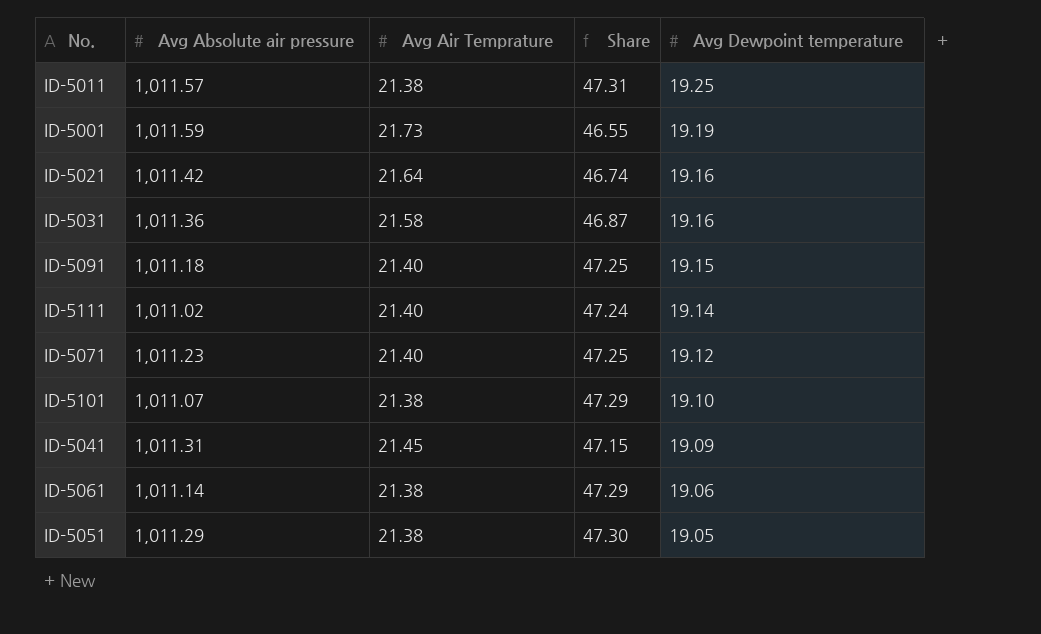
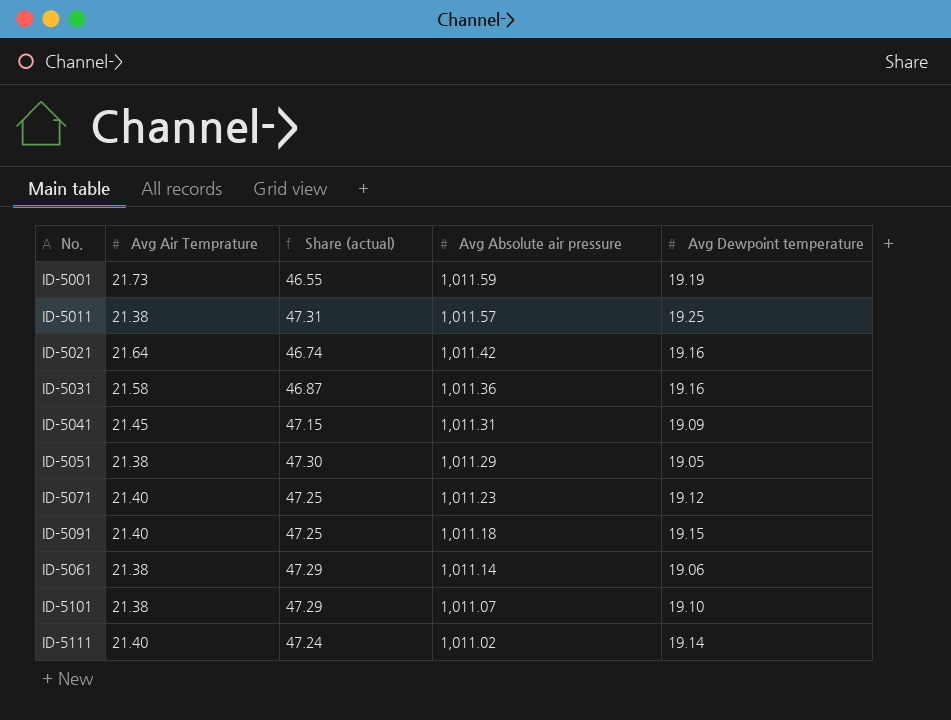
row order: Avg Dewpoint temperature descending -> Avg Absolute air pressure descending
column name: Share -> Share (actual)
column Avg Absolute air pressure | position: 2 -> 4

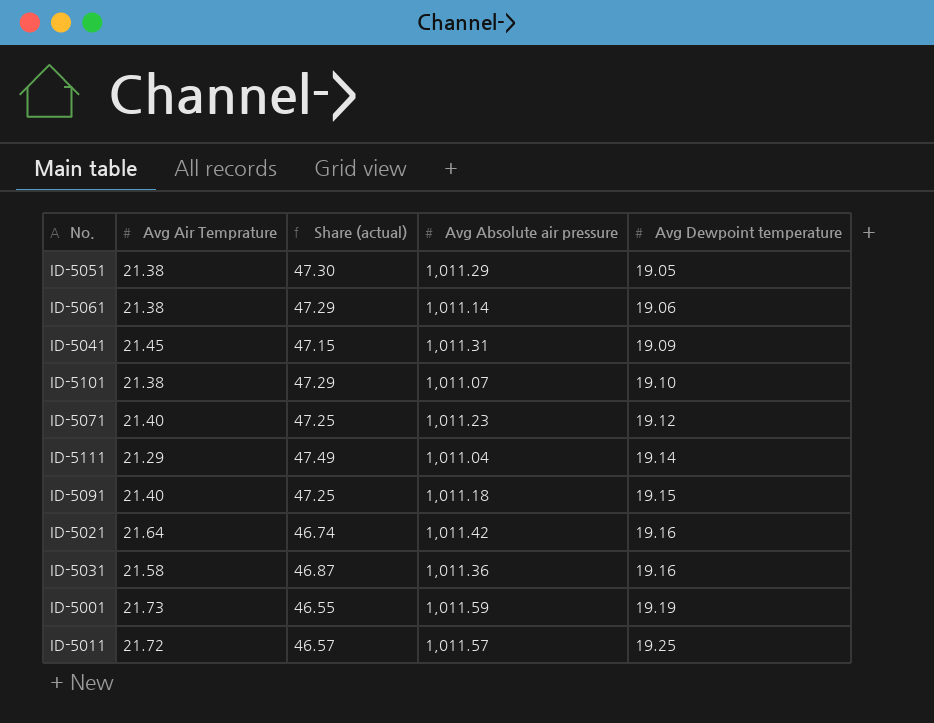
row order: Avg Absolute air pressure descending -> Avg Dewpoint temperature ascending
ID-5111 | Avg Air Temprature: 21.40 -> 21.29
ID-5111 | Share (actual): 47.24 -> 47.49
ID-5111 | Avg Absolute air pressure: 1,011.02 -> 1,011.04
ID-5011 | Avg Air Temprature: 21.38 -> 21.72
ID-5011 | Share (actual): 47.31 -> 46.57

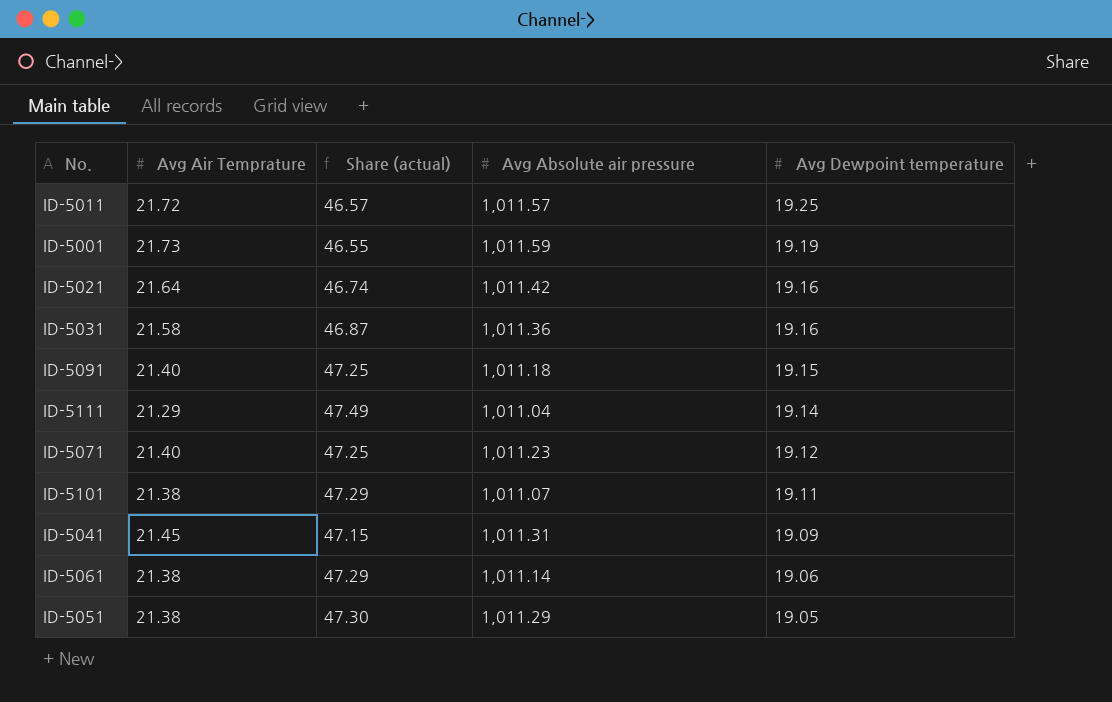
row order: Avg Dewpoint temperature ascending -> Avg Dewpoint temperature descending
ID-5101 | Avg Dewpoint temperature: 19.10 -> 19.11

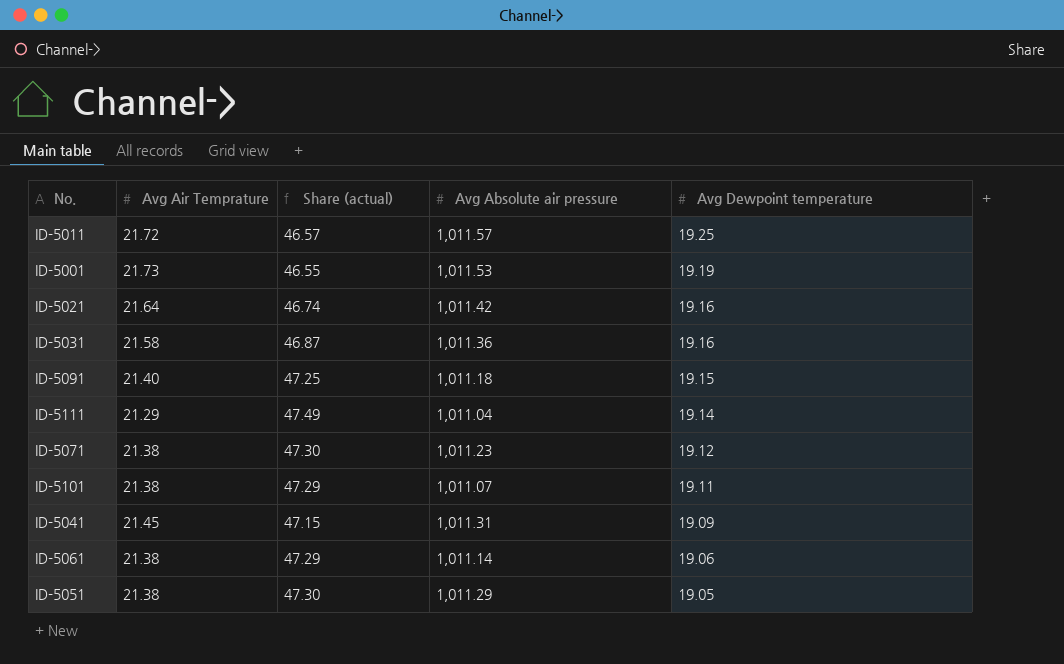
ID-5001 | Avg Absolute air pressure: 1,011.59 -> 1,011.53
ID-5071 | Avg Air Temprature: 21.40 -> 21.38
ID-5071 | Share (actual): 47.25 -> 47.30

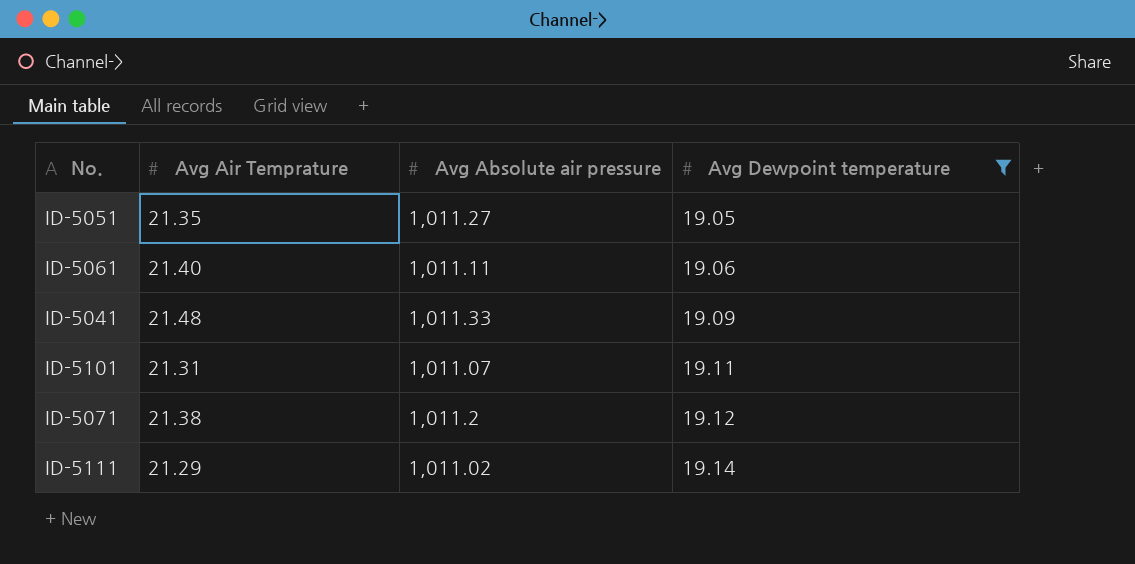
filter: none -> Avg Dewpoint temperature <= 19.14
row order: Avg Dewpoint temperature descending -> Avg Dewpoint temperature ascending
column Share (actual) | formula: [Avg Absolute air pressure] / [Avg Air Temprature] -> none
ID-5051 | Avg Air Temprature: 21.38 -> 21.35
ID-5051 | Avg Absolute air pressure: 1,011.29 -> 1,011.27
ID-5061 | Avg Air Temprature: 21.38 -> 21.40
ID-5061 | Avg Absolute air pressure: 1,011.14 -> 1,011.11
ID-5041 | Avg Air Temprature: 21.45 -> 21.48
ID-5041 | Avg Absolute air pressure: 1,011.31 -> 1,011.33
ID-5101 | Avg Air Temprature: 21.38 -> 21.31
ID-5071 | Avg Absolute air pressure: 1,011.23 -> 1,011.2
ID-5111 | Avg Absolute air pressure: 1,011.04 -> 1,011.02

